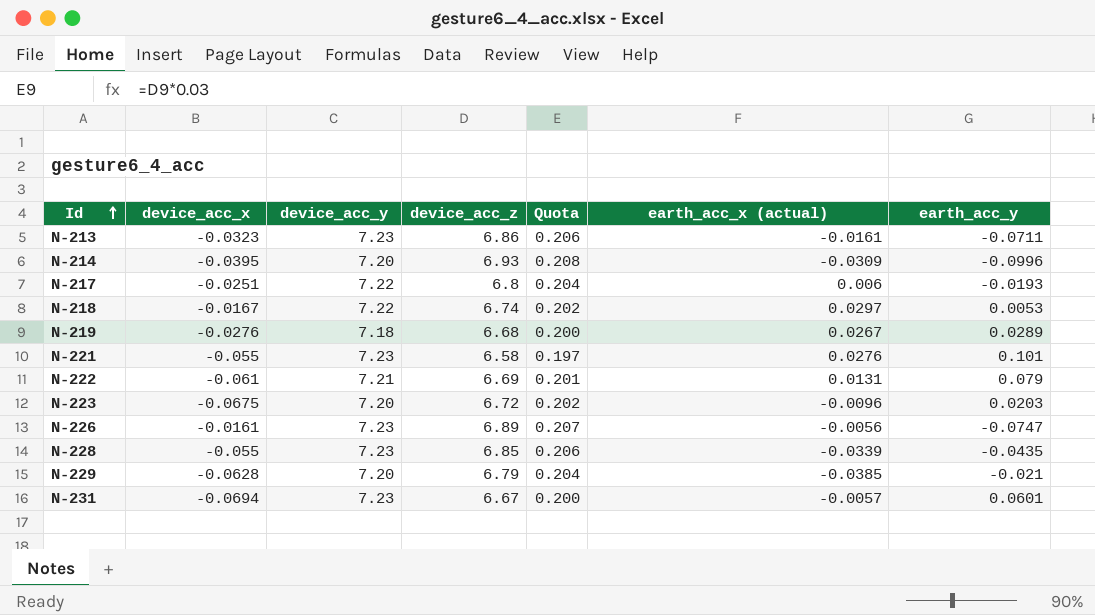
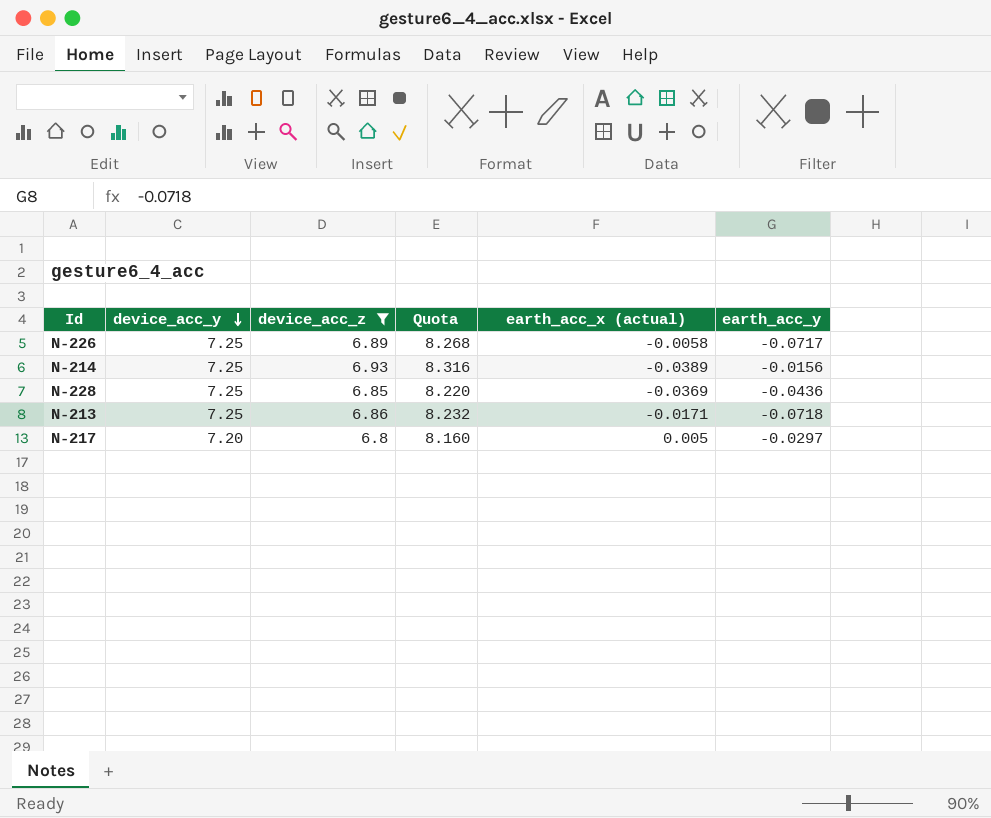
filter: none -> device_acc_z >= 6.8
row order: Id ascending -> device_acc_y descending
column device_acc_x | position: 2 -> none
column Quota | formula: [device_acc_z] * 0.03 -> [device_acc_z] * 1.2
N-226 | device_acc_y: 7.23 -> 7.25
N-226 | earth_acc_x (actual): -0.0056 -> -0.0058
N-226 | earth_acc_y: -0.0747 -> -0.0717
N-214 | device_acc_y: 7.20 -> 7.25
N-214 | earth_acc_x (actual): -0.0309 -> -0.0389
N-214 | earth_acc_y: -0.0996 -> -0.0156
N-228 | device_acc_y: 7.23 -> 7.25
N-228 | earth_acc_x (actual): -0.0339 -> -0.0369
N-228 | earth_acc_y: -0.0435 -> -0.0436
N-213 | device_acc_y: 7.23 -> 7.25
N-213 | earth_acc_x (actual): -0.0161 -> -0.0171
N-213 | earth_acc_y: -0.0711 -> -0.0718
N-217 | device_acc_y: 7.22 -> 7.20
N-217 | earth_acc_x (actual): 0.006 -> 0.005
N-217 | earth_acc_y: -0.0193 -> -0.0297

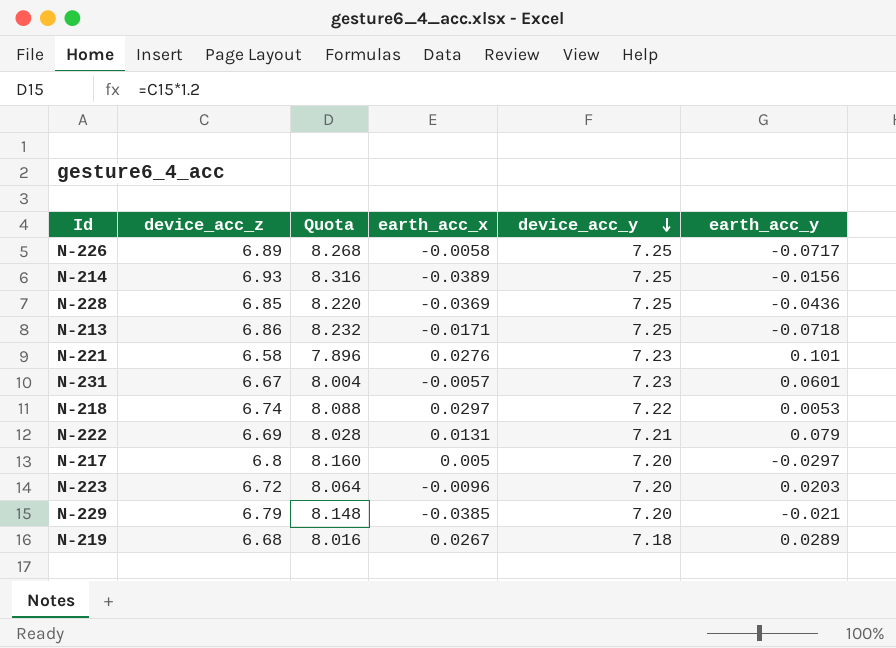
filter: device_acc_z >= 6.8 -> none
column name: earth_acc_x (actual) -> earth_acc_x
column device_acc_y | position: 2 -> 5

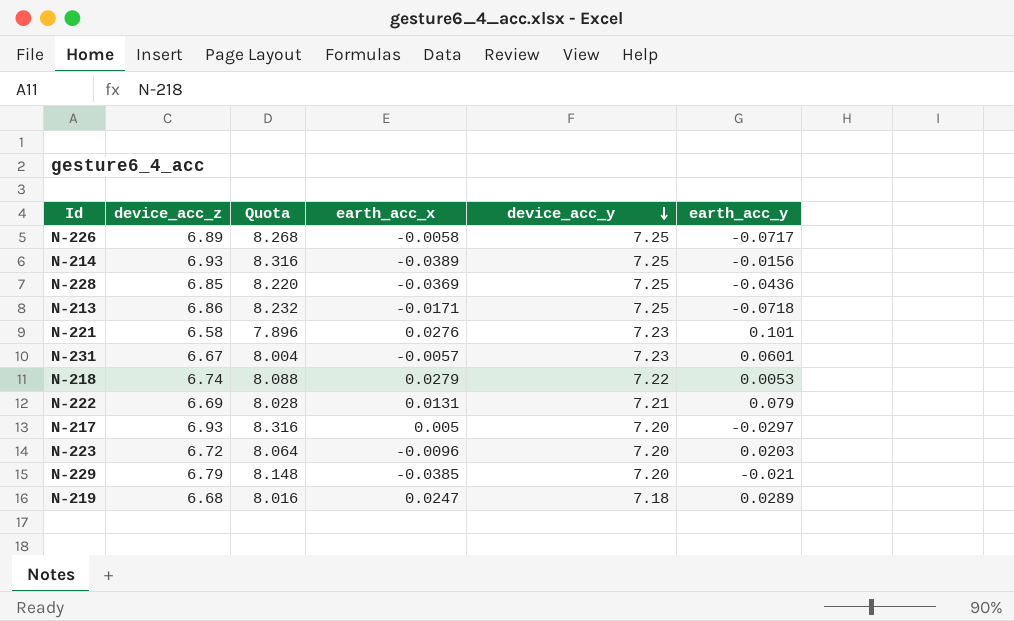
N-218 | earth_acc_x: 0.0297 -> 0.0279
N-217 | device_acc_z: 6.8 -> 6.93
N-217 | Quota: 8.160 -> 8.316
N-219 | earth_acc_x: 0.0267 -> 0.0247

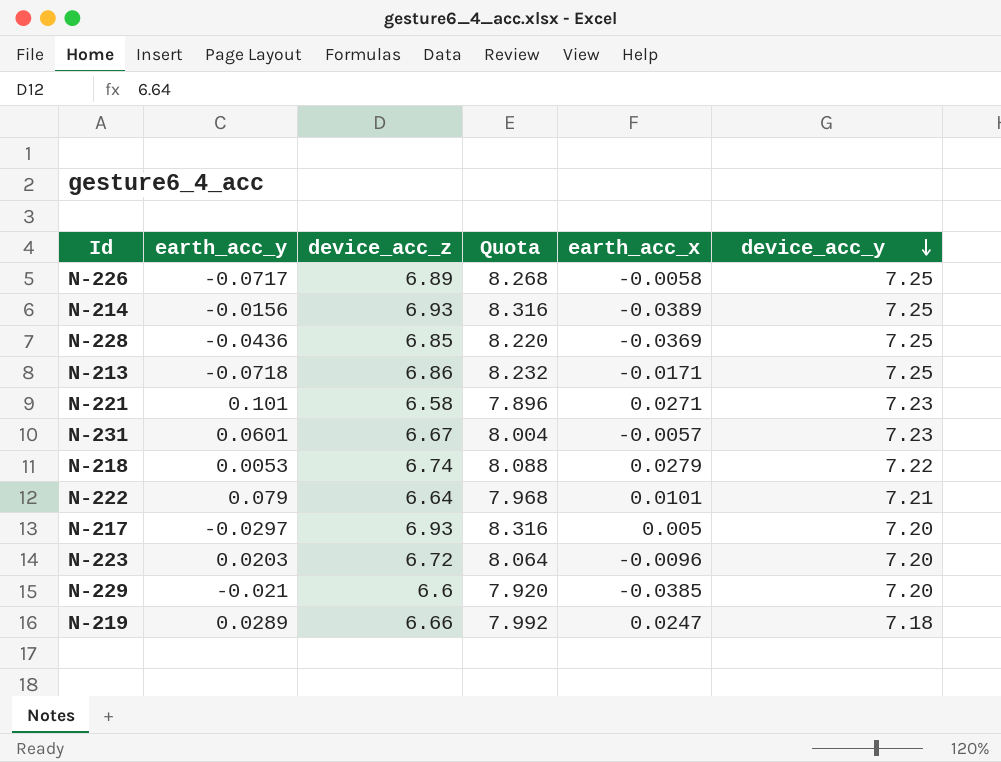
column earth_acc_y | position: 6 -> 2
N-221 | earth_acc_x: 0.0276 -> 0.0271
N-222 | device_acc_z: 6.69 -> 6.64
N-222 | Quota: 8.028 -> 7.968
N-222 | earth_acc_x: 0.0131 -> 0.0101
N-229 | device_acc_z: 6.79 -> 6.6
N-229 | Quota: 8.148 -> 7.920
N-219 | device_acc_z: 6.68 -> 6.66
N-219 | Quota: 8.016 -> 7.992

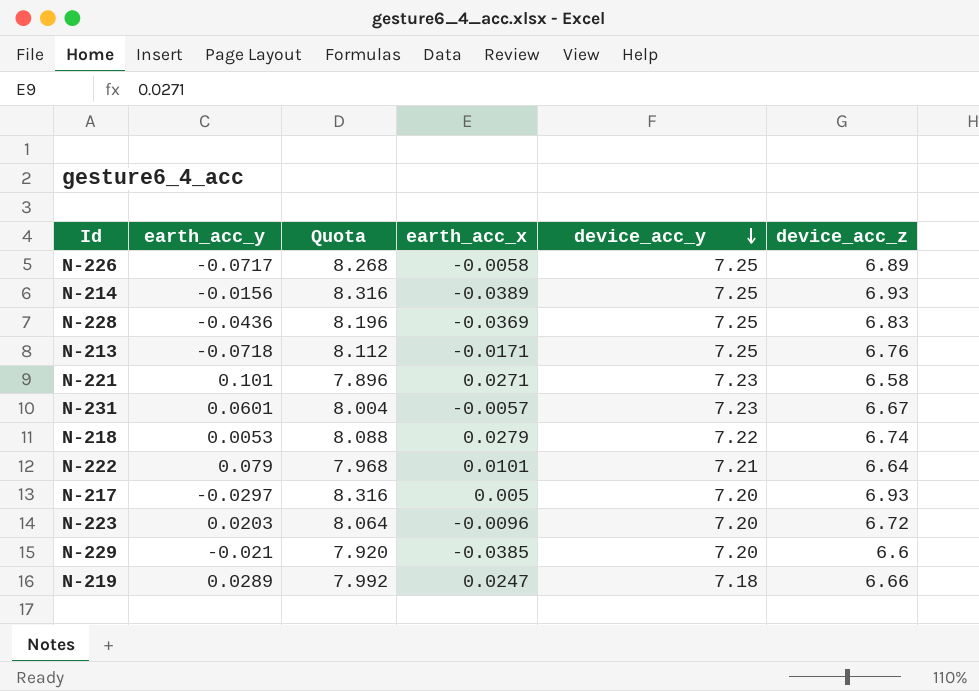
column device_acc_z | position: 3 -> 6
N-228 | Quota: 8.220 -> 8.196
N-228 | device_acc_z: 6.85 -> 6.83
N-213 | Quota: 8.232 -> 8.112
N-213 | device_acc_z: 6.86 -> 6.76

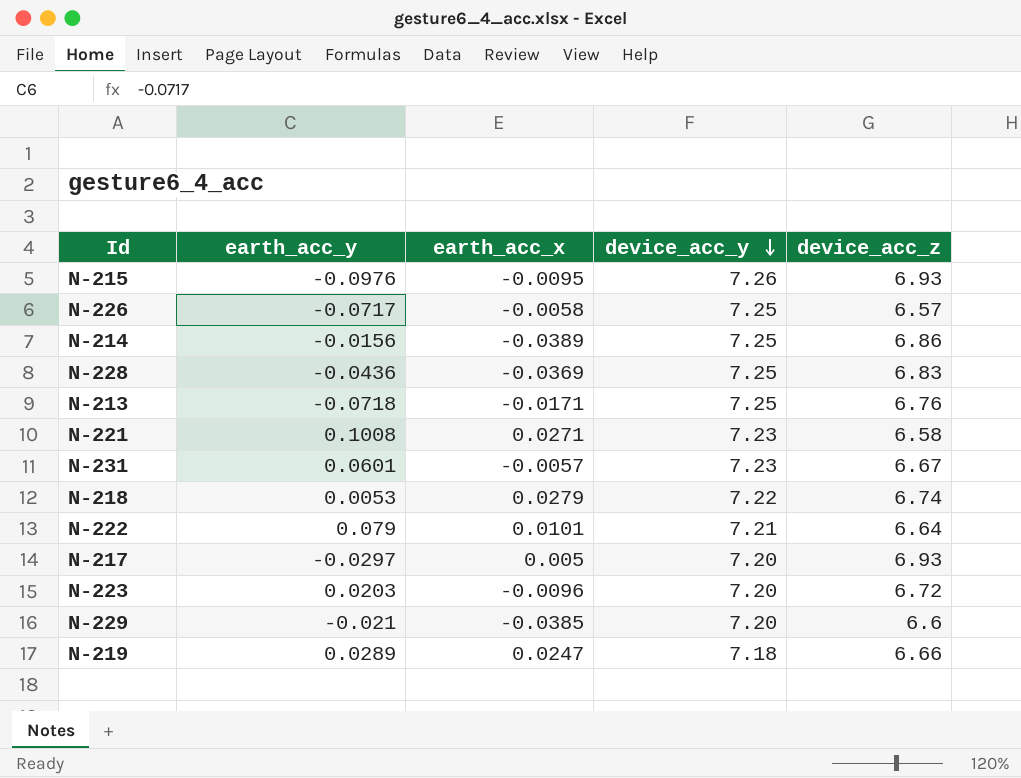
column Quota | formula: [device_acc_z] * 1.2 -> none
row N-215: none -> -0.0976 | -0.0095 | 7.26 | 6.93
N-226 | device_acc_z: 6.89 -> 6.57
N-214 | device_acc_z: 6.93 -> 6.86
N-221 | earth_acc_y: 0.101 -> 0.1008

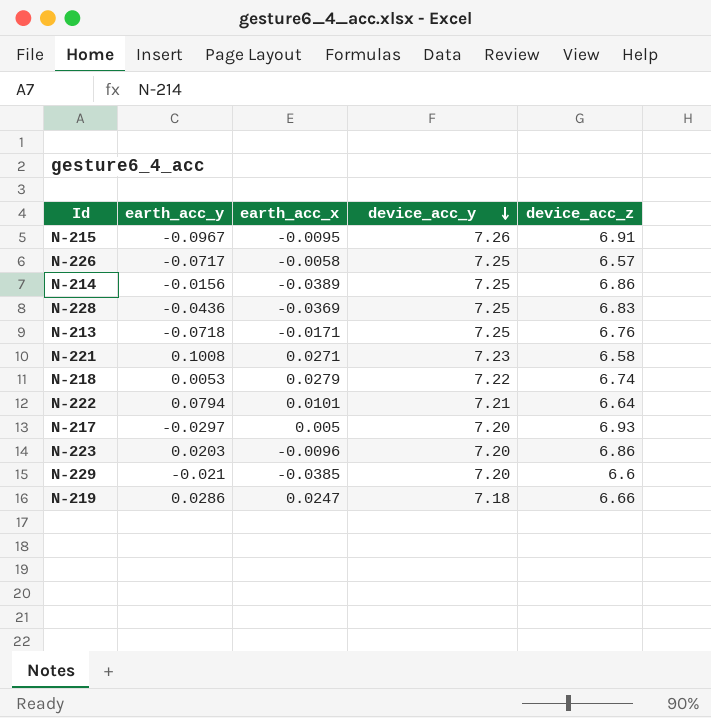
row N-231: 0.0601 | -0.0057 | 7.23 | 6.67 -> none
N-215 | earth_acc_y: -0.0976 -> -0.0967
N-215 | device_acc_z: 6.93 -> 6.91
N-222 | earth_acc_y: 0.079 -> 0.0794
N-223 | device_acc_z: 6.72 -> 6.86
N-219 | earth_acc_y: 0.0289 -> 0.0286

